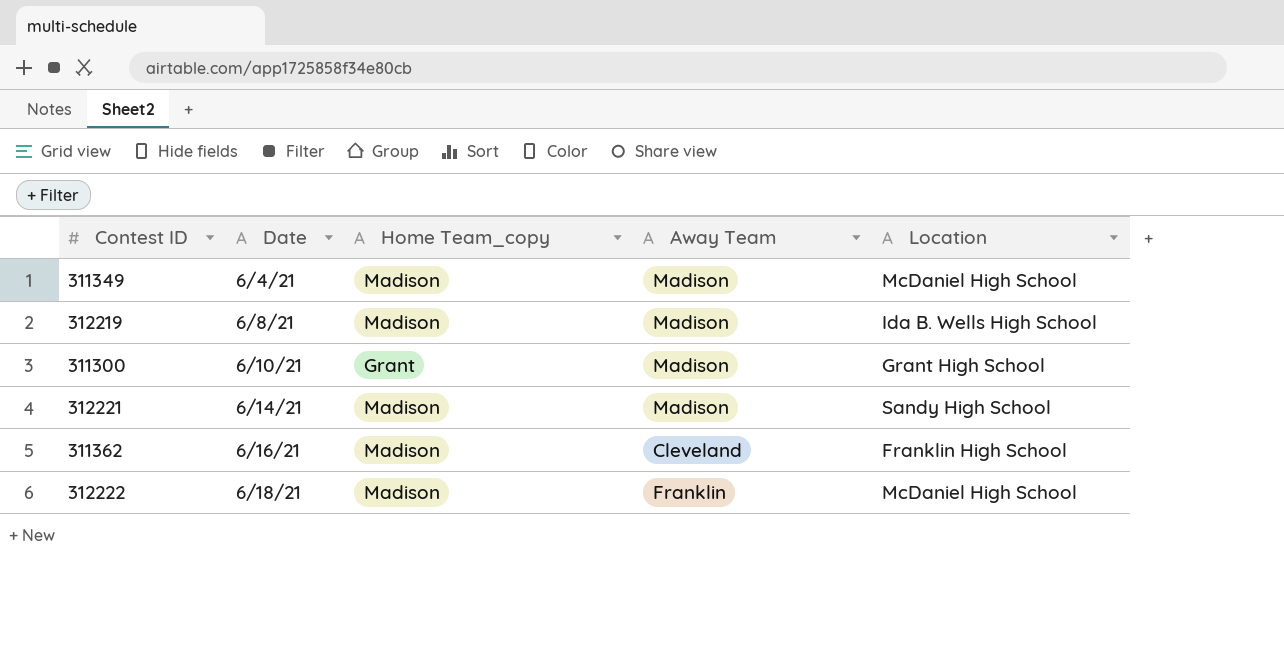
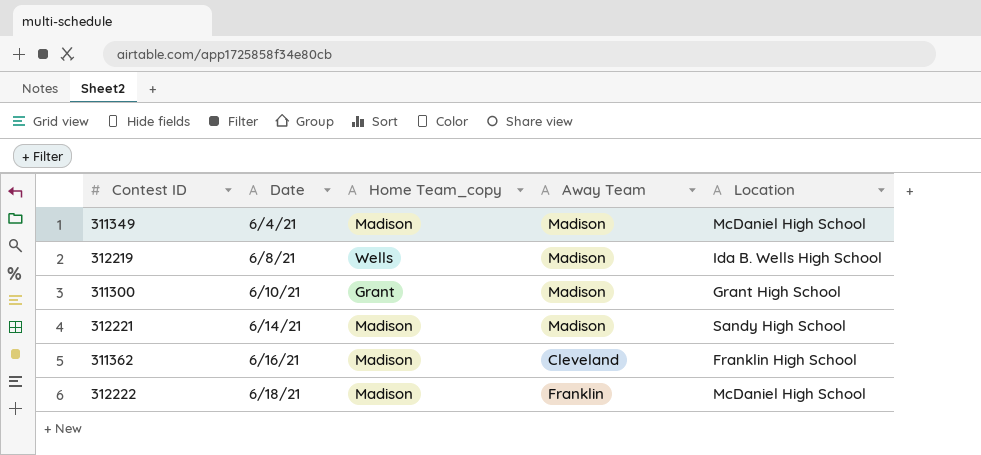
312219 | Home Team_copy: Madison -> Wells

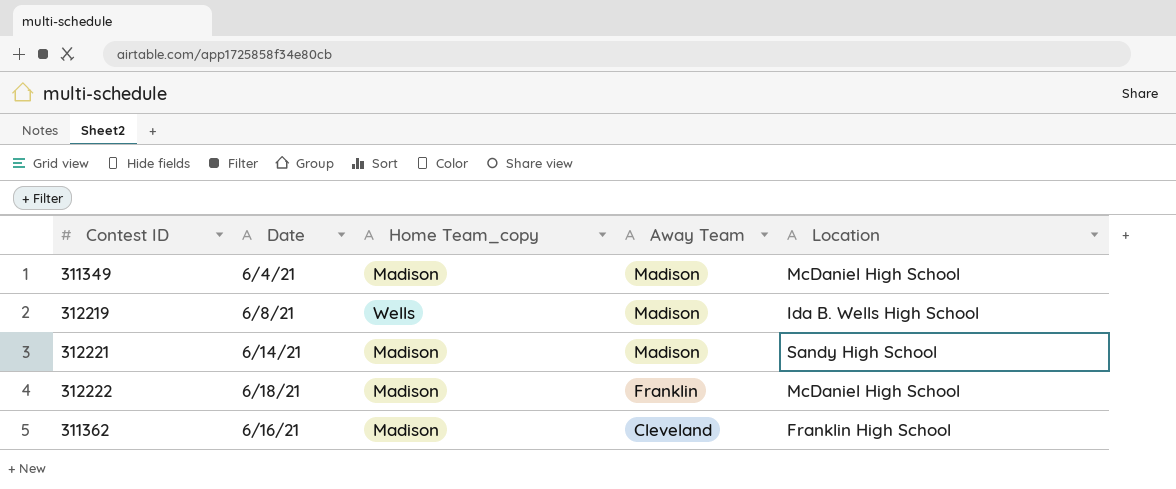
row order: Date ascending -> Away Team descending
row 311300: 6/10/21 | Grant | Madison | Grant High School -> none

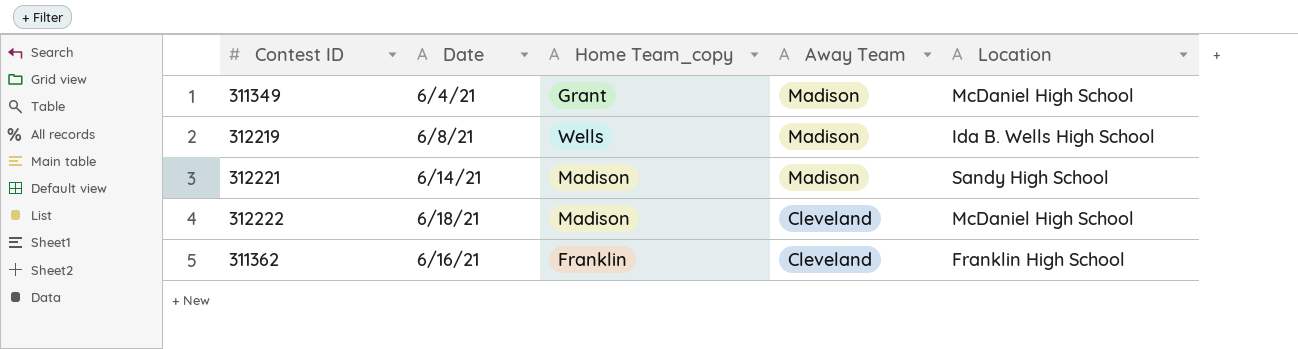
311349 | Home Team_copy: Madison -> Grant
312222 | Away Team: Franklin -> Cleveland
311362 | Home Team_copy: Madison -> Franklin

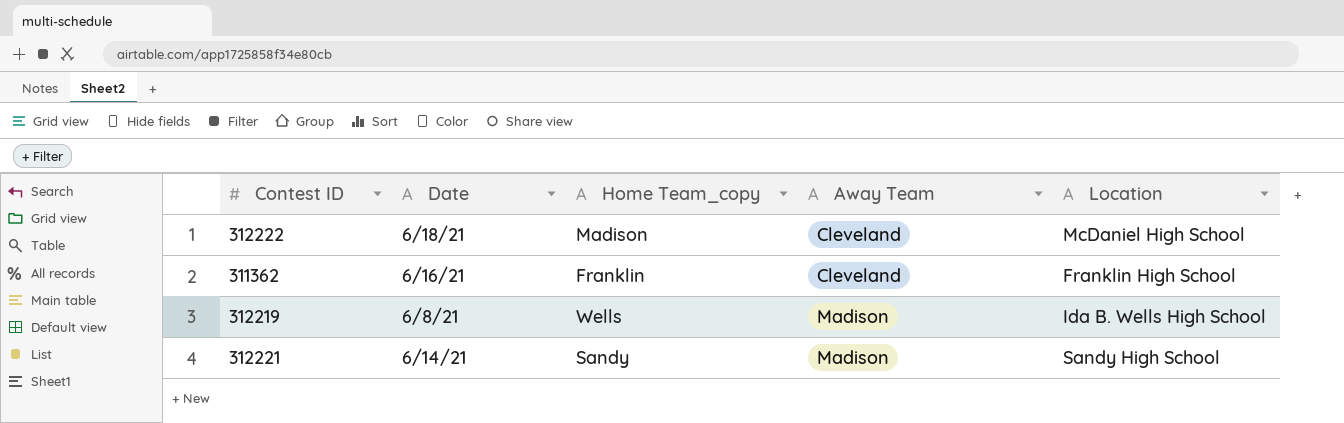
row order: Away Team descending -> Away Team ascending
row 311349: 6/4/21 | Grant | Madison | McDaniel High School -> none
312221 | Home Team_copy: Madison -> Sandy

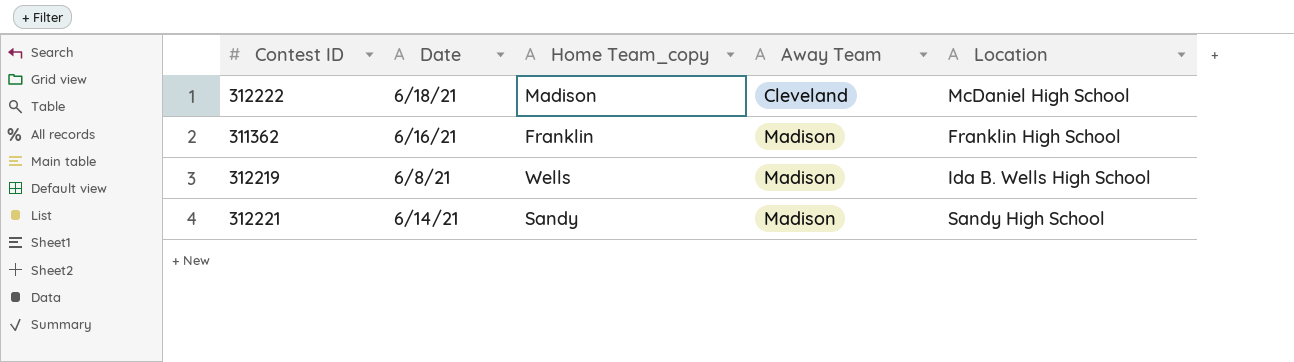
311362 | Away Team: Cleveland -> Madison

